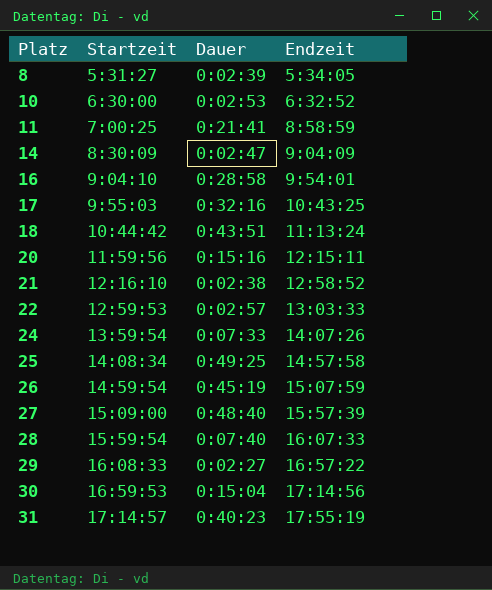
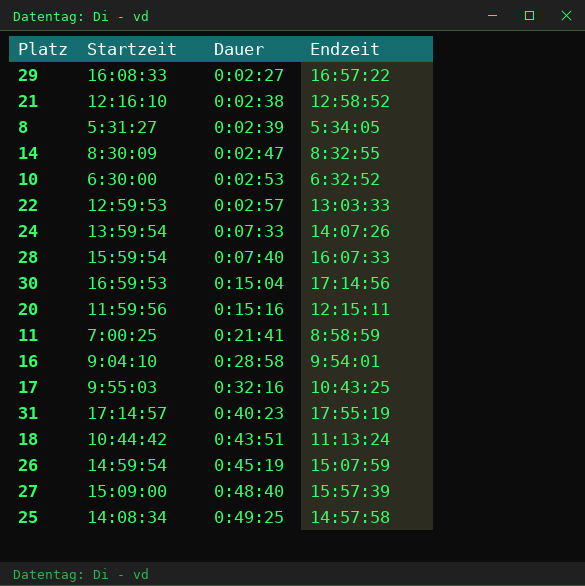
row order: Platz ascending -> Dauer ascending
14 | Endzeit: 9:04:09 -> 8:32:55

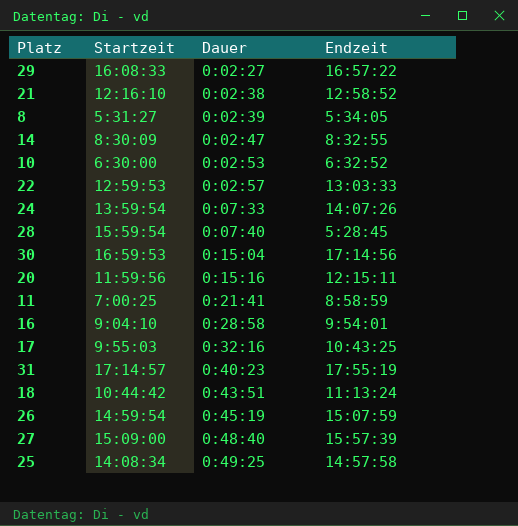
28 | Endzeit: 16:07:33 -> 5:28:45

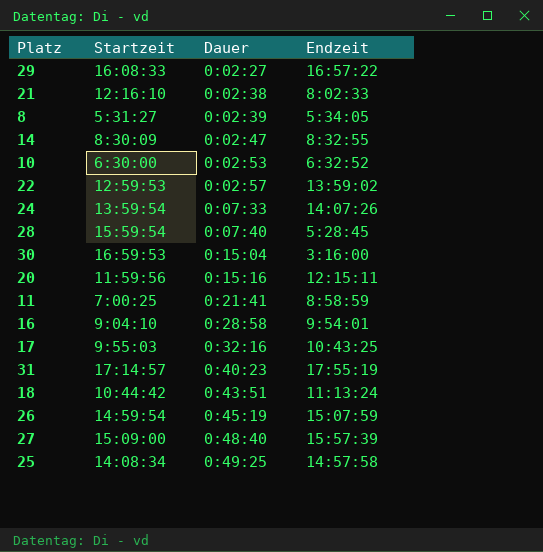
21 | Endzeit: 12:58:52 -> 8:02:33
22 | Endzeit: 13:03:33 -> 13:59:02
30 | Endzeit: 17:14:56 -> 3:16:00

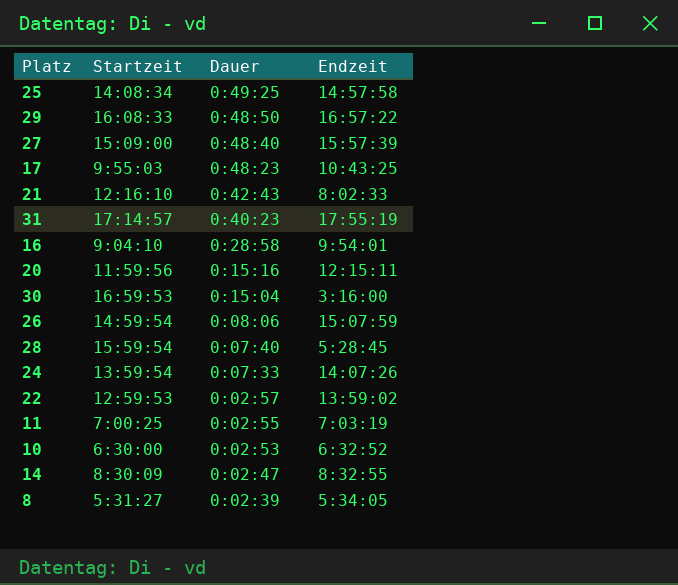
row order: Dauer ascending -> Dauer descending
row 18: 10:44:42 | 0:43:51 | 11:13:24 -> none
29 | Dauer: 0:02:27 -> 0:48:50
17 | Dauer: 0:32:16 -> 0:48:23
21 | Dauer: 0:02:38 -> 0:42:43
26 | Dauer: 0:45:19 -> 0:08:06
11 | Dauer: 0:21:41 -> 0:02:55
11 | Endzeit: 8:58:59 -> 7:03:19

